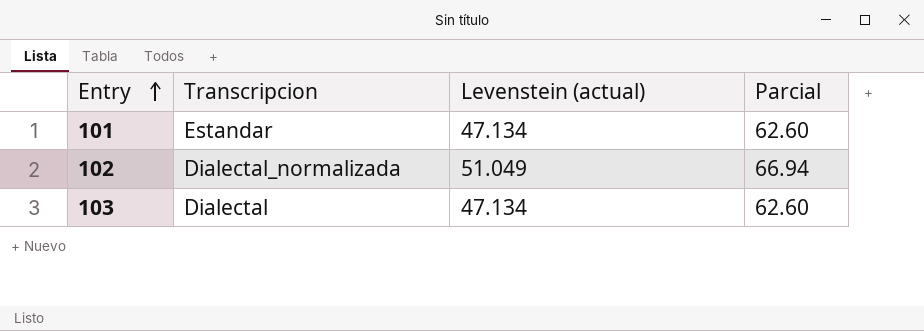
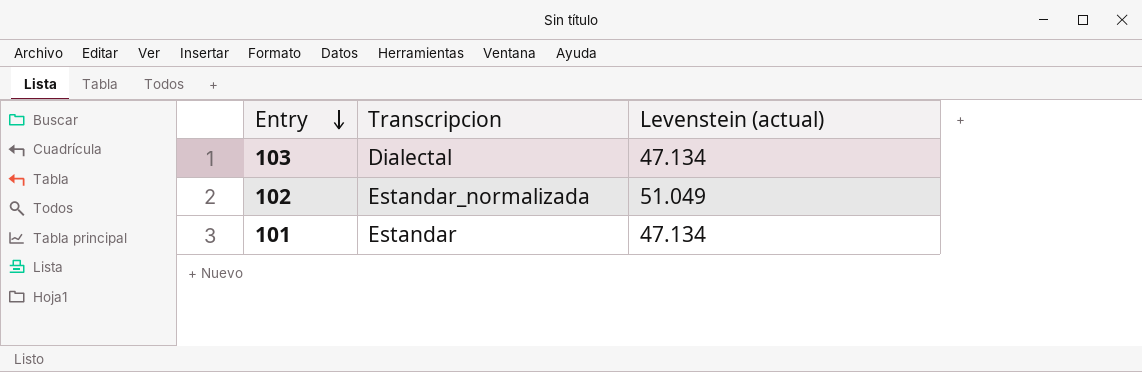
row order: Entry ascending -> Entry descending
column Parcial | position: 4 -> none
102 | Transcripcion: Dialectal_normalizada -> Estandar_normalizada

